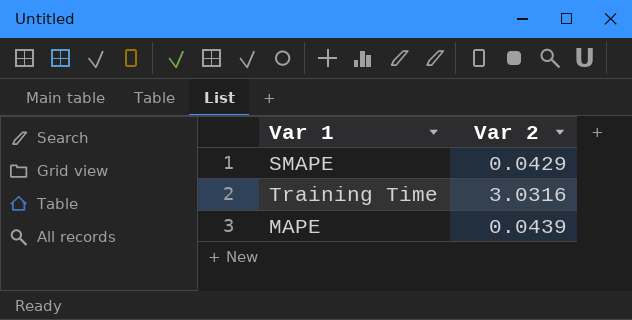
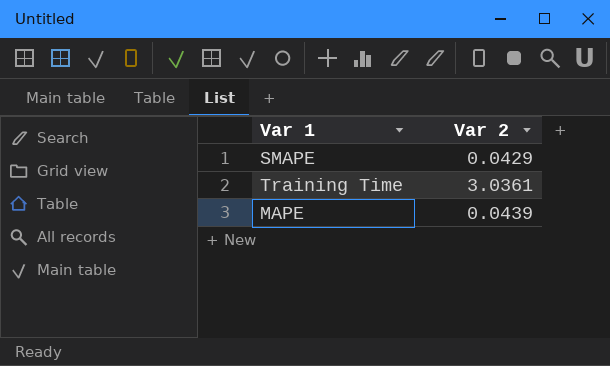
Training Time | Var 2: 3.0316 -> 3.0361

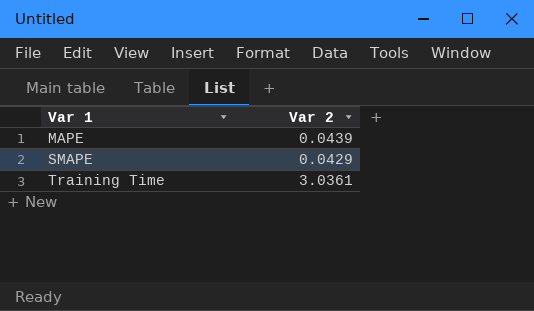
row order: none -> Var 1 ascending

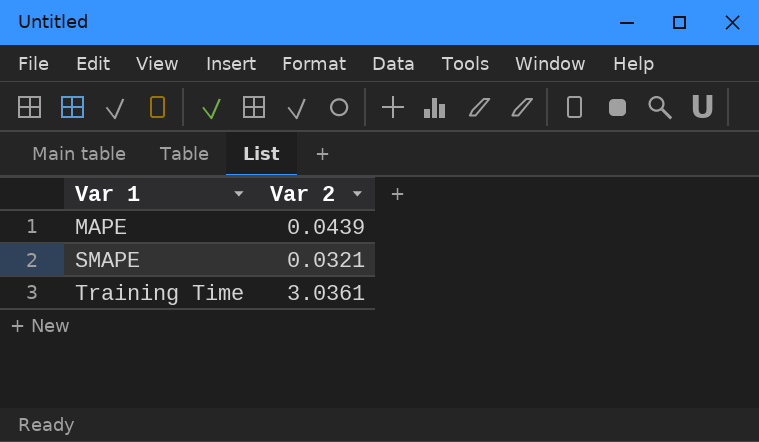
SMAPE | Var 2: 0.0429 -> 0.0321

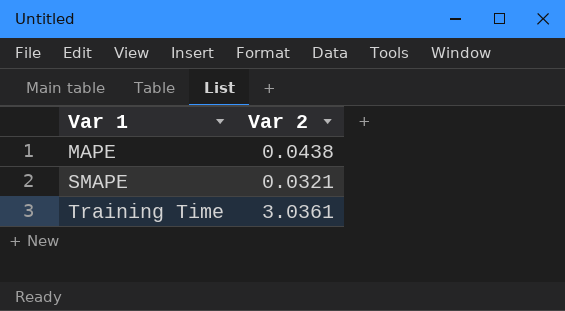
MAPE | Var 2: 0.0439 -> 0.0438

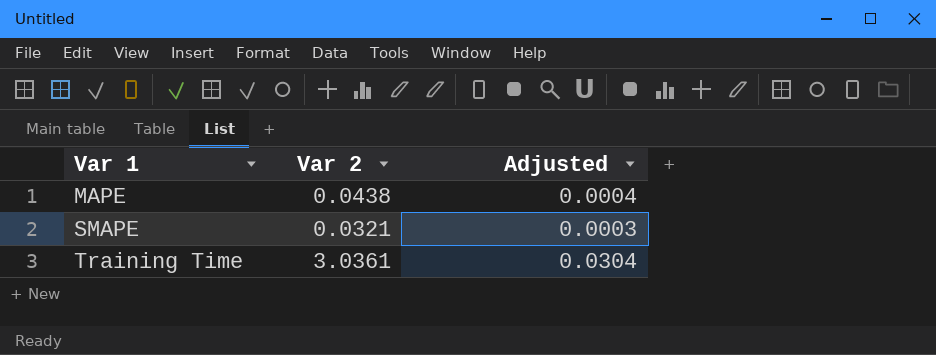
column Adjusted | formula: none -> [Var 2] * 0.01

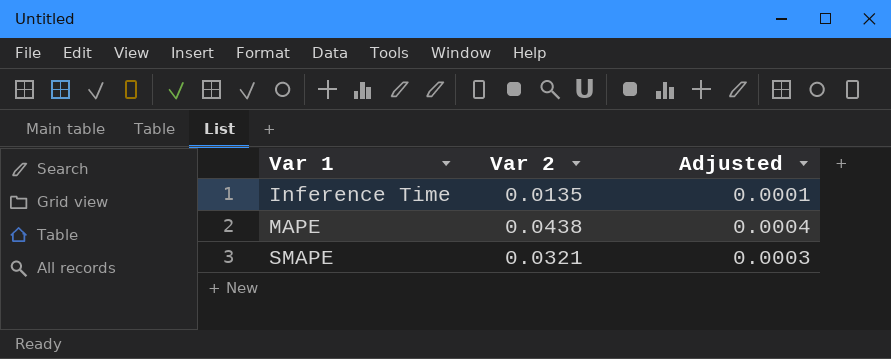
row Training Time: 3.0361 | 0.0304 -> none
row Inference Time: none -> 0.0135 | 0.0001

